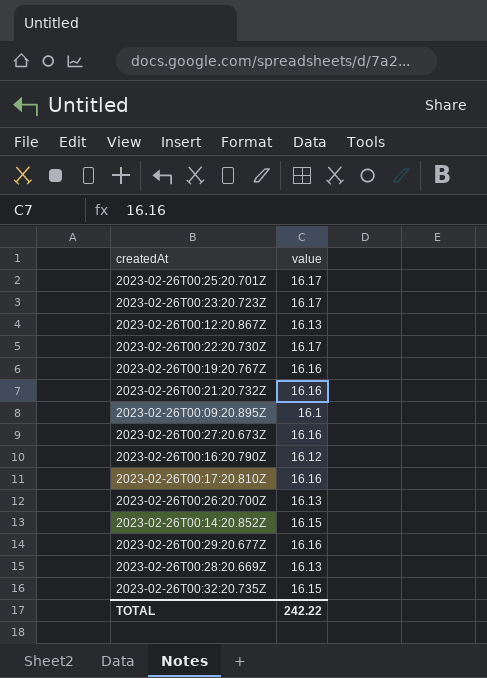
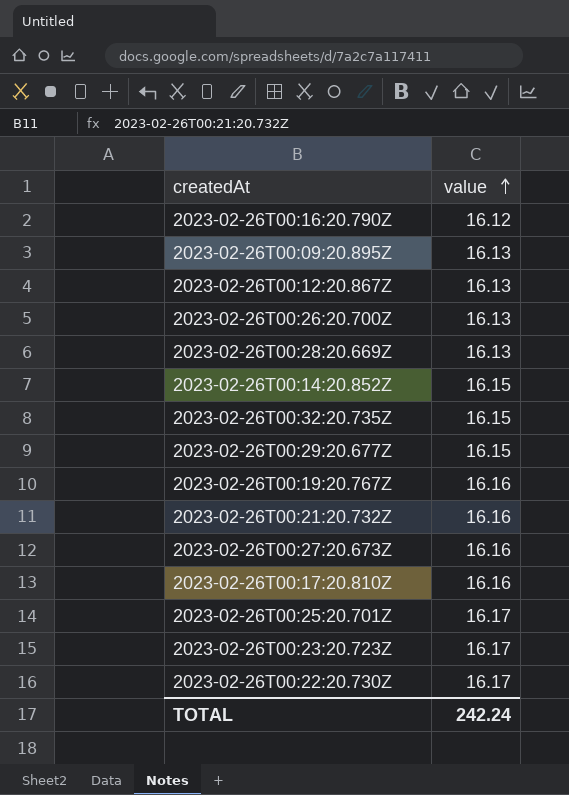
row order: none -> value ascending
2023-02-26T00:09:20.895Z | value: 16.1 -> 16.13
2023-02-26T00:29:20.677Z | value: 16.16 -> 16.15
TOTAL | value: 242.22 -> 242.24

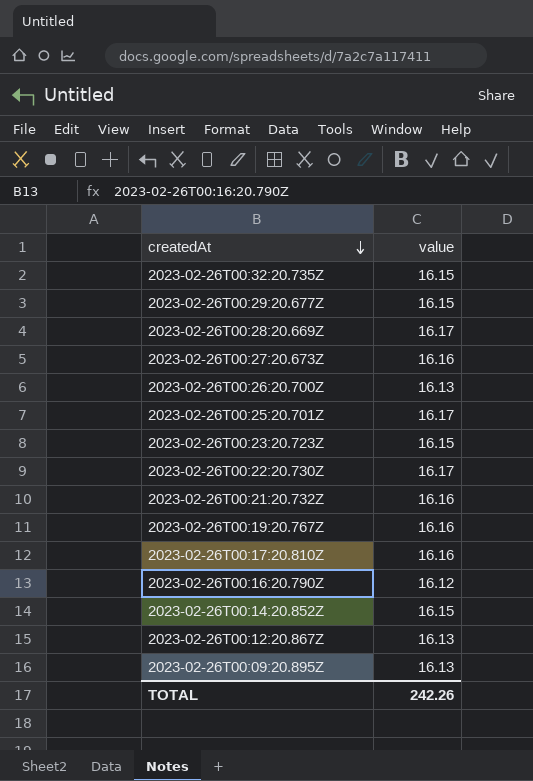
row order: value ascending -> createdAt descending
2023-02-26T00:28:20.669Z | value: 16.13 -> 16.17
2023-02-26T00:23:20.723Z | value: 16.17 -> 16.15
TOTAL | value: 242.24 -> 242.26

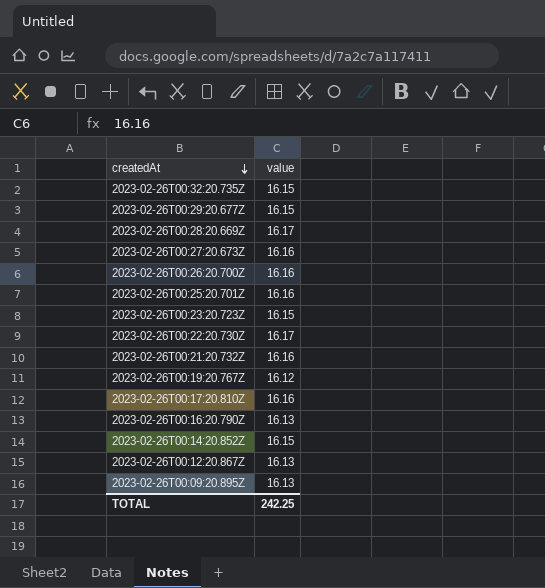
2023-02-26T00:26:20.700Z | value: 16.13 -> 16.16
2023-02-26T00:25:20.701Z | value: 16.17 -> 16.16
2023-02-26T00:19:20.767Z | value: 16.16 -> 16.12
2023-02-26T00:16:20.790Z | value: 16.12 -> 16.13
TOTAL | value: 242.26 -> 242.25

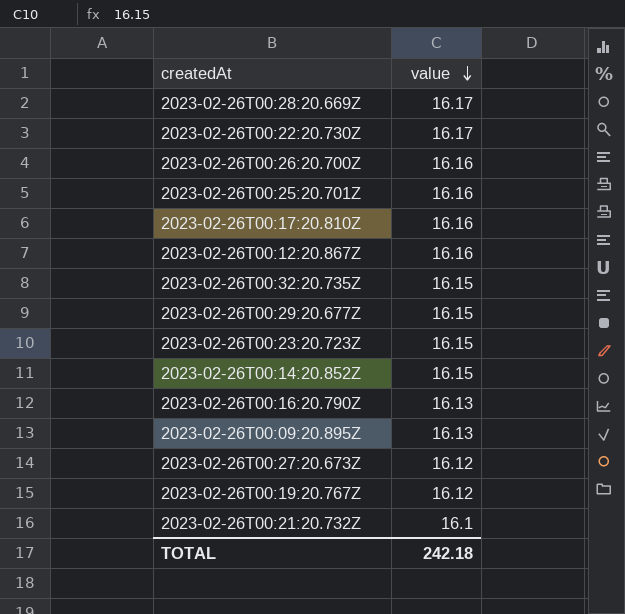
row order: createdAt descending -> value descending
2023-02-26T00:12:20.867Z | value: 16.13 -> 16.16
2023-02-26T00:27:20.673Z | value: 16.16 -> 16.12
2023-02-26T00:21:20.732Z | value: 16.16 -> 16.1
TOTAL | value: 242.25 -> 242.18

